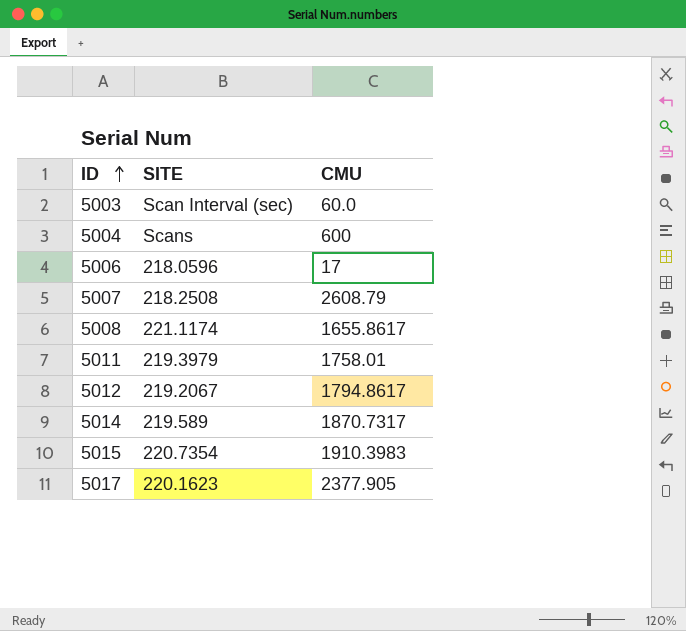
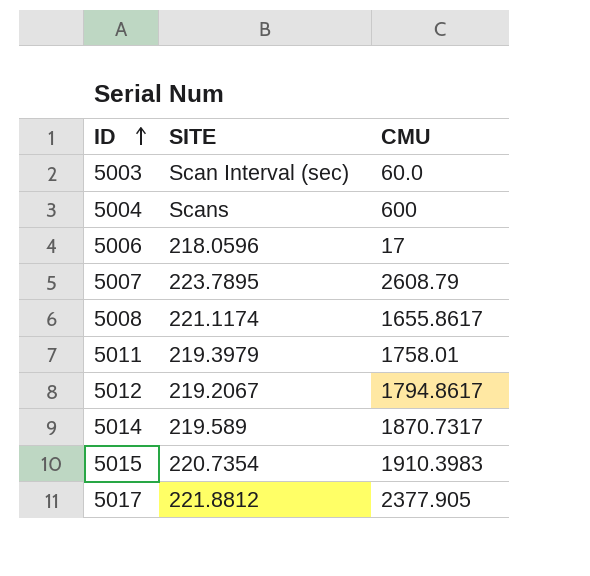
5007 | SITE: 218.2508 -> 223.7895
5017 | SITE: 220.1623 -> 221.8812

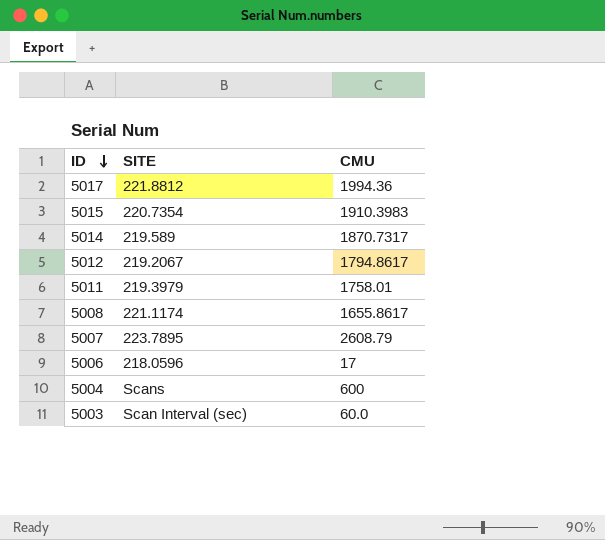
row order: ID ascending -> ID descending
5017 | CMU: 2377.905 -> 1994.36

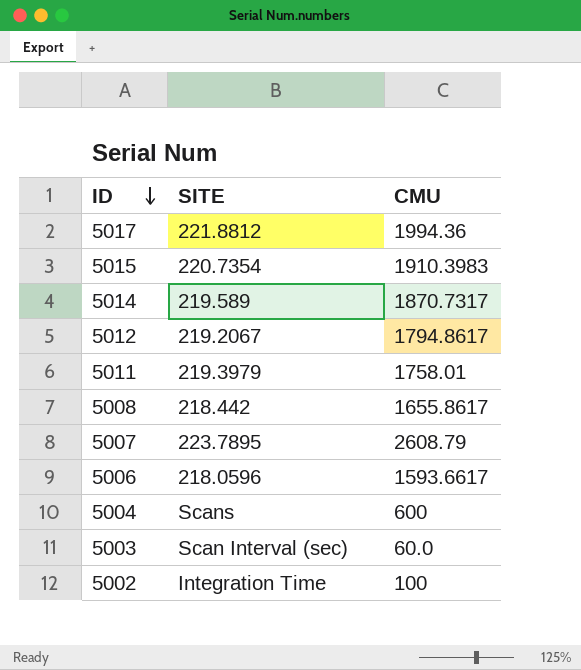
5008 | SITE: 221.1174 -> 218.442
5006 | CMU: 17 -> 1593.6617
row 5002: none -> Integration Time | 100

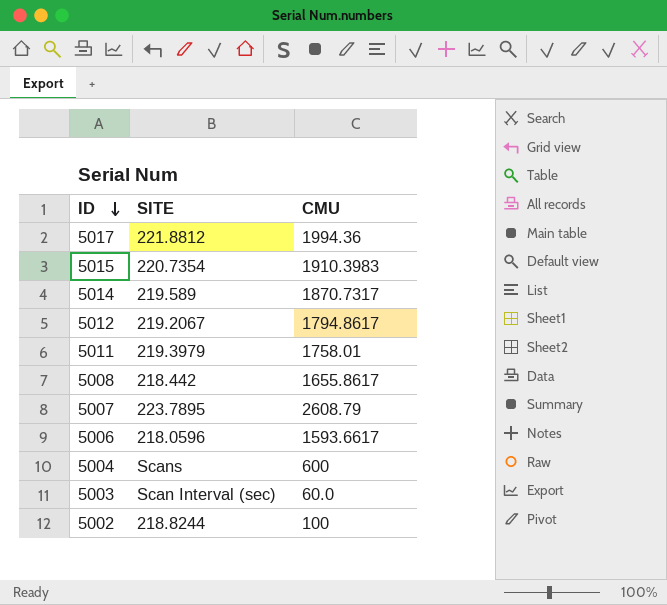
5002 | SITE: Integration Time -> 218.8244

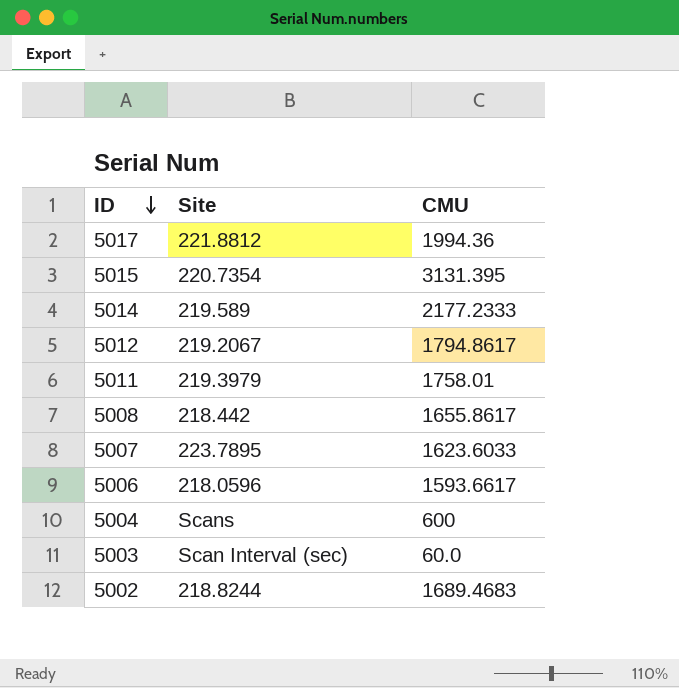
column name: SITE -> Site
5015 | CMU: 1910.3983 -> 3131.395
5014 | CMU: 1870.7317 -> 2177.2333
5007 | CMU: 2608.79 -> 1623.6033
5002 | CMU: 100 -> 1689.4683

